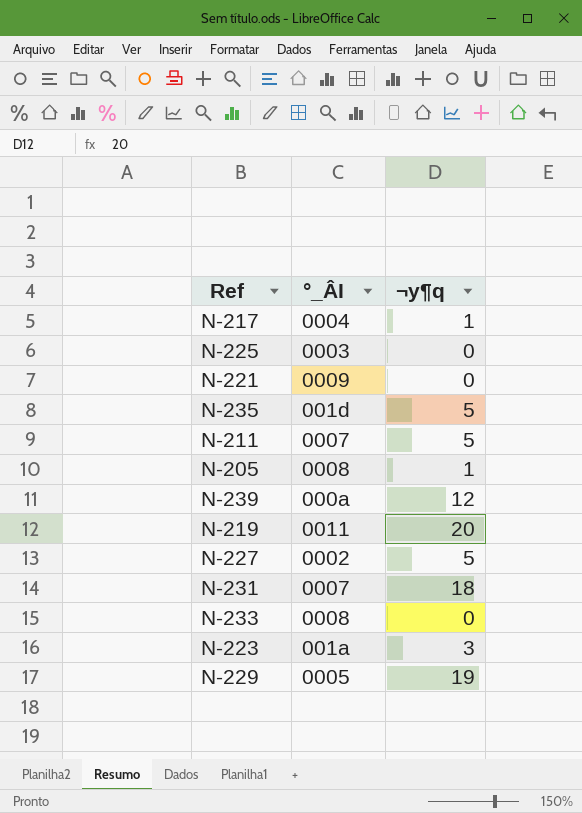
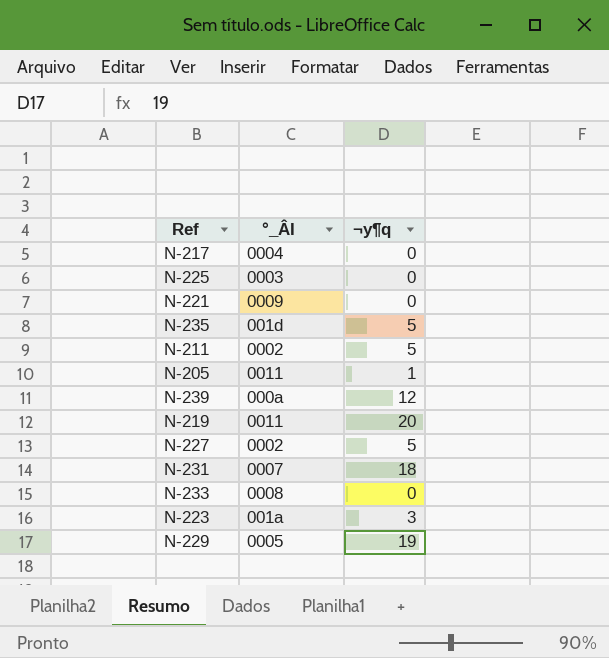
N-217 | ¬y¶q: 1 -> 0
N-211 | °_ÂI: 0007 -> 0002
N-205 | °_ÂI: 0008 -> 0011

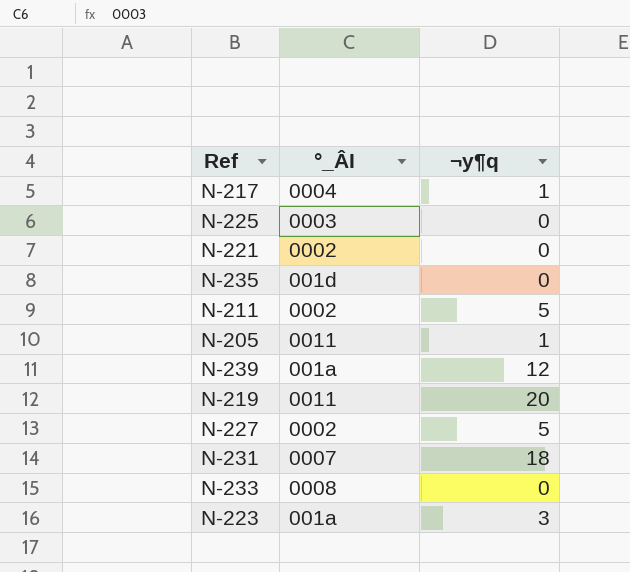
row N-229: 0005 | 19 -> none
N-217 | ¬y¶q: 0 -> 1
N-221 | °_ÂI: 0009 -> 0002
N-235 | ¬y¶q: 5 -> 0
N-239 | °_ÂI: 000a -> 001a

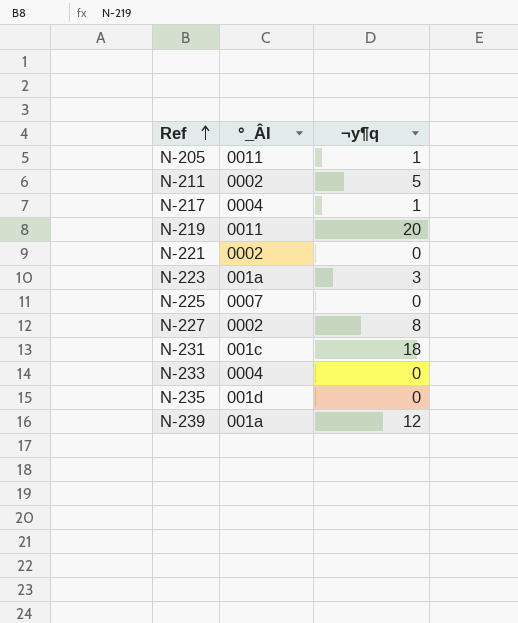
row order: none -> Ref ascending
N-225 | °_ÂI: 0003 -> 0007
N-227 | ¬y¶q: 5 -> 8
N-231 | °_ÂI: 0007 -> 001c
N-233 | °_ÂI: 0008 -> 0004

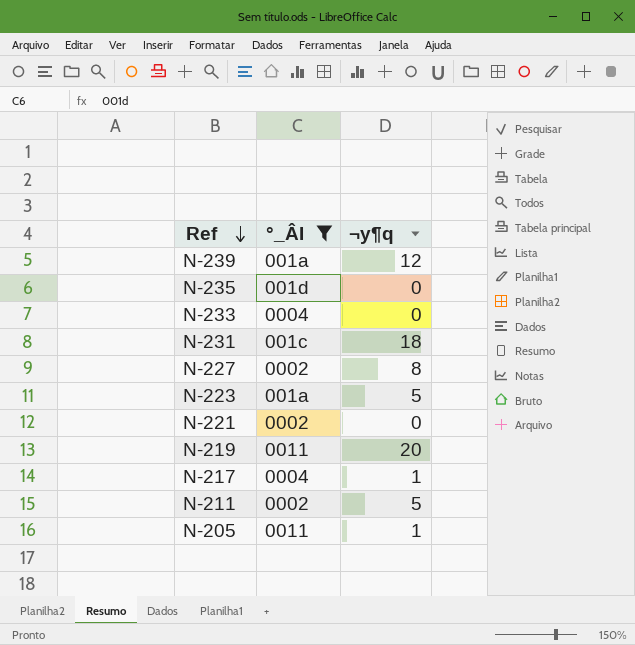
filter: none -> °_ÂI != 0007
row order: Ref ascending -> Ref descending
N-223 | ¬y¶q: 3 -> 5

